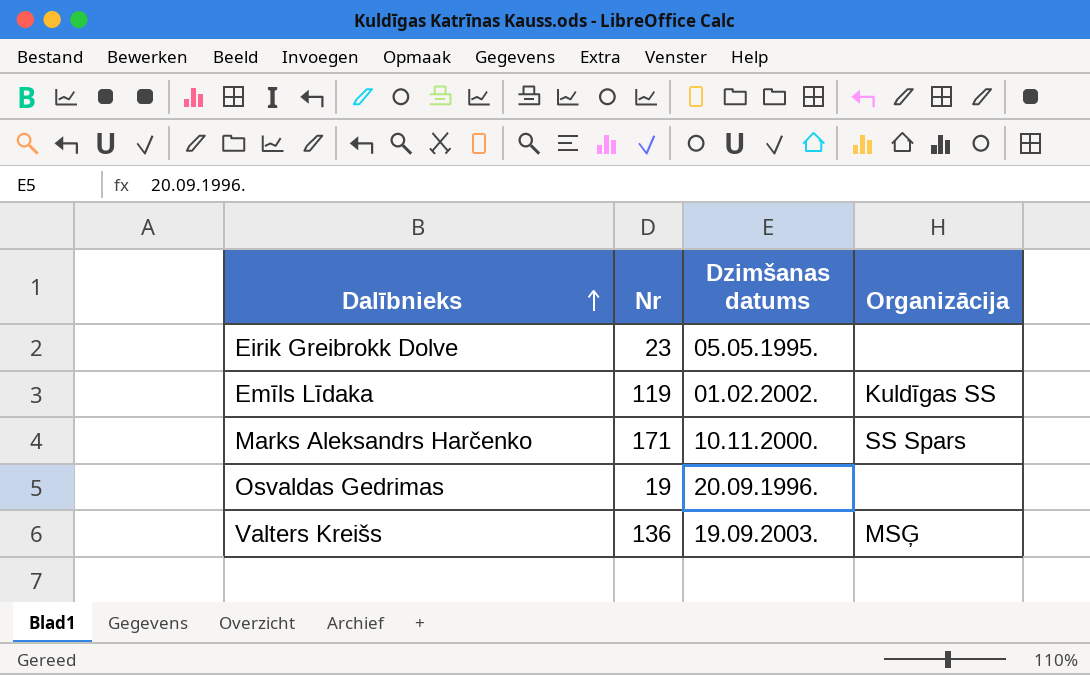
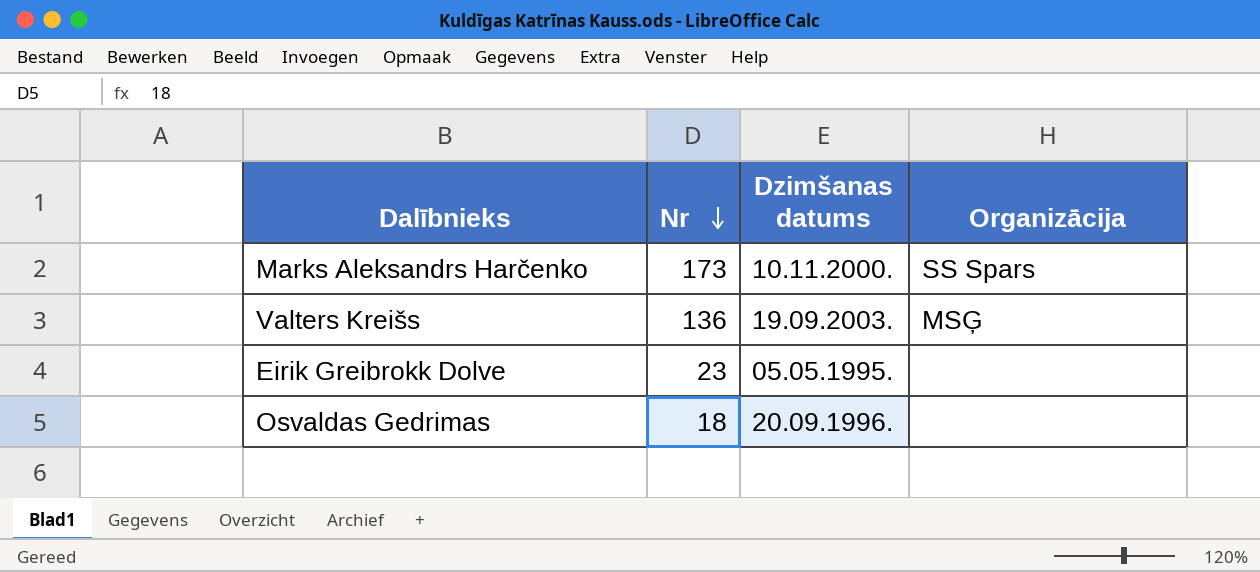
row order: Dalībnieks ascending -> Nr descending
row Emīls Līdaka: 119 | 01.02.2002. | Kuldīgas SS -> none
Marks Aleksandrs Harčenko | Nr: 171 -> 173
Osvaldas Gedrimas | Nr: 19 -> 18

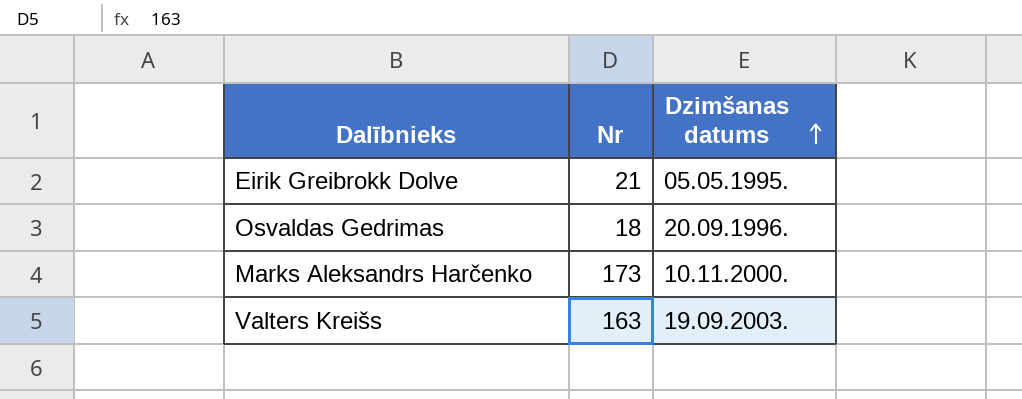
row order: Nr descending -> Dzimšanas datums ascending
column Organizācija | position: 4 -> none
Eirik Greibrokk Dolve | Nr: 23 -> 21
Valters Kreišs | Nr: 136 -> 163

